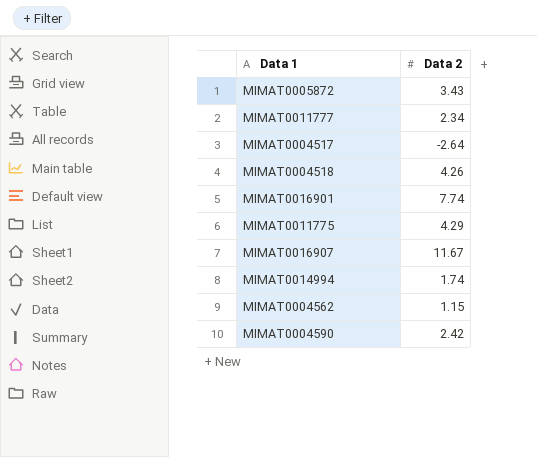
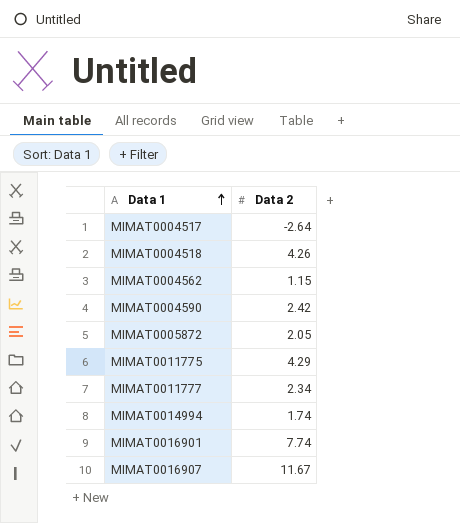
row order: none -> Data 1 ascending
MIMAT0005872 | Data 2: 3.43 -> 2.05

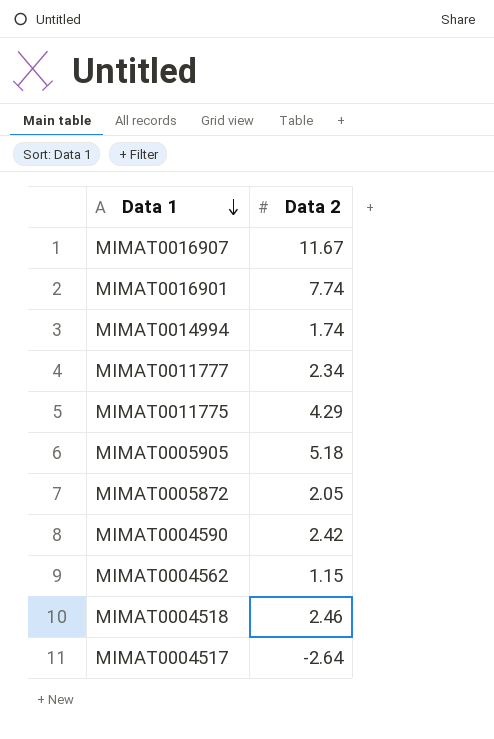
row order: Data 1 ascending -> Data 1 descending
row MIMAT0005905: none -> 5.18
MIMAT0004518 | Data 2: 4.26 -> 2.46

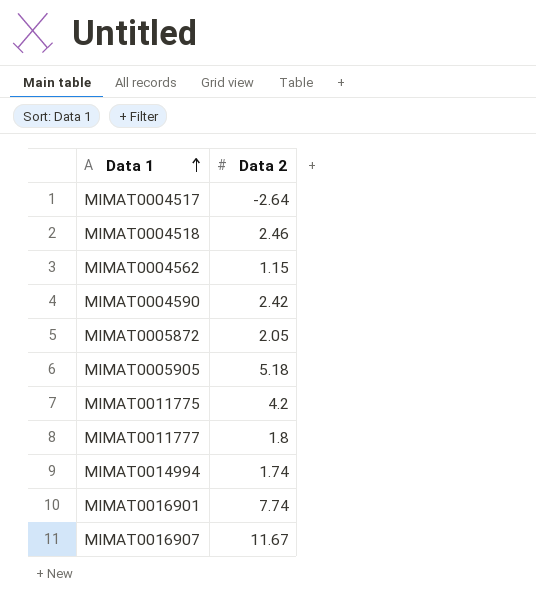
row order: Data 1 descending -> Data 1 ascending
MIMAT0011775 | Data 2: 4.29 -> 4.2
MIMAT0011777 | Data 2: 2.34 -> 1.8

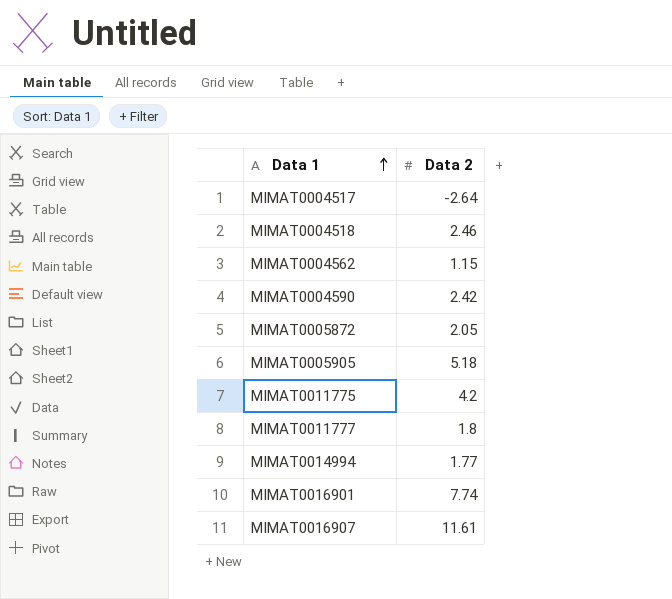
MIMAT0014994 | Data 2: 1.74 -> 1.77
MIMAT0016907 | Data 2: 11.67 -> 11.61

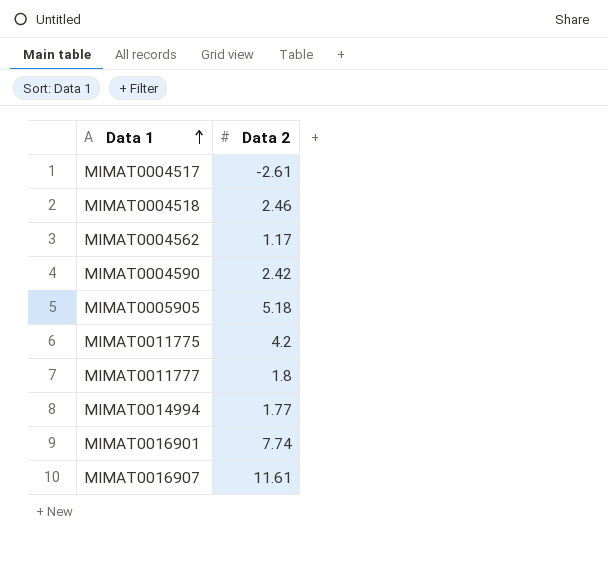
row MIMAT0005872: 2.05 -> none
MIMAT0004517 | Data 2: -2.64 -> -2.61
MIMAT0004562 | Data 2: 1.15 -> 1.17

